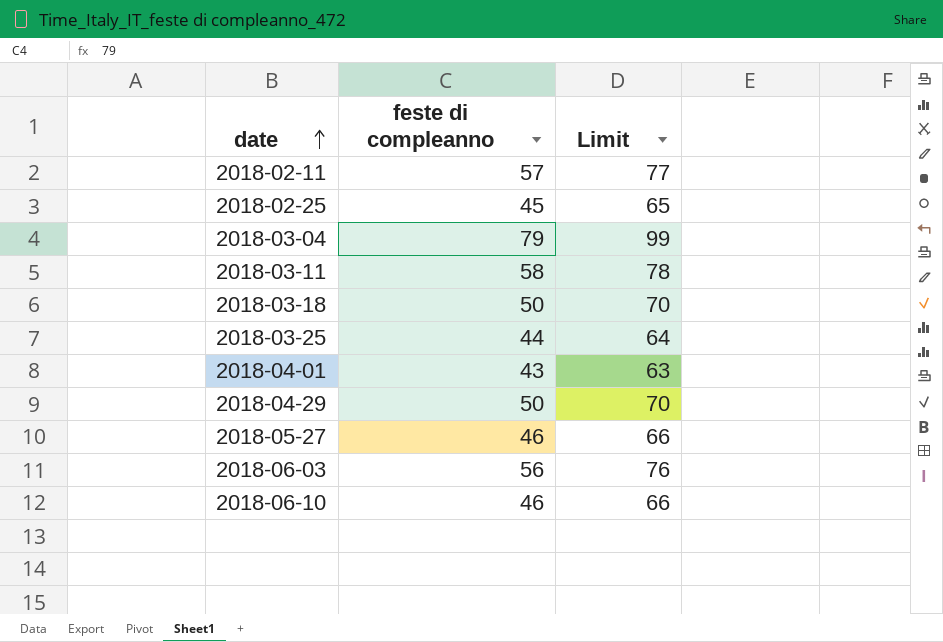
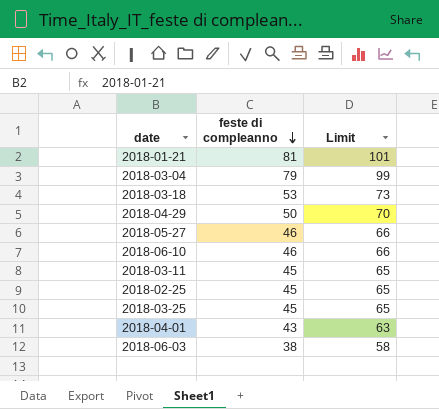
row order: date ascending -> feste di compleanno descending
row 2018-02-11: 57 | 77 -> none
row 2018-01-21: none -> 81 | 101
2018-03-18 | feste di compleanno: 50 -> 53
2018-03-18 | Limit: 70 -> 73
2018-03-11 | feste di compleanno: 58 -> 45
2018-03-11 | Limit: 78 -> 65
2018-03-25 | feste di compleanno: 44 -> 45
2018-03-25 | Limit: 64 -> 65
2018-06-03 | feste di compleanno: 56 -> 38
2018-06-03 | Limit: 76 -> 58

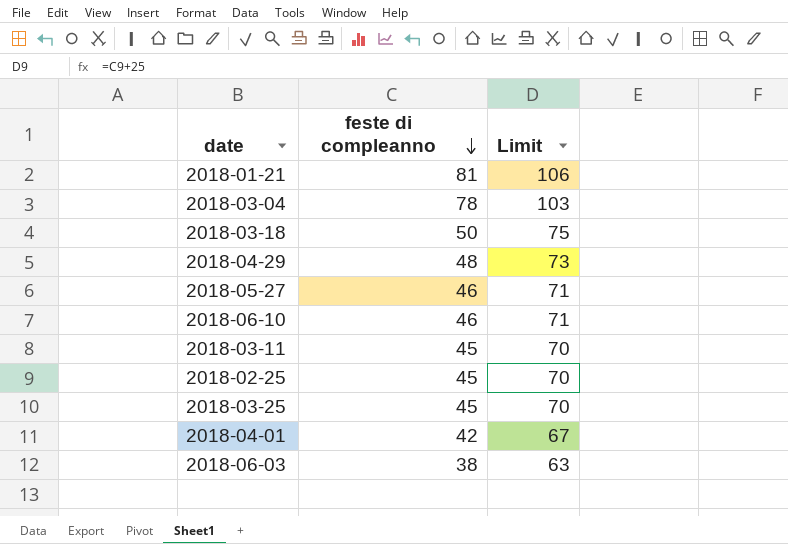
column Limit | formula: [feste di compleanno] + 20 -> [feste di compleanno] + 25
2018-03-04 | feste di compleanno: 79 -> 78
2018-03-18 | feste di compleanno: 53 -> 50
2018-04-29 | feste di compleanno: 50 -> 48
2018-04-01 | feste di compleanno: 43 -> 42

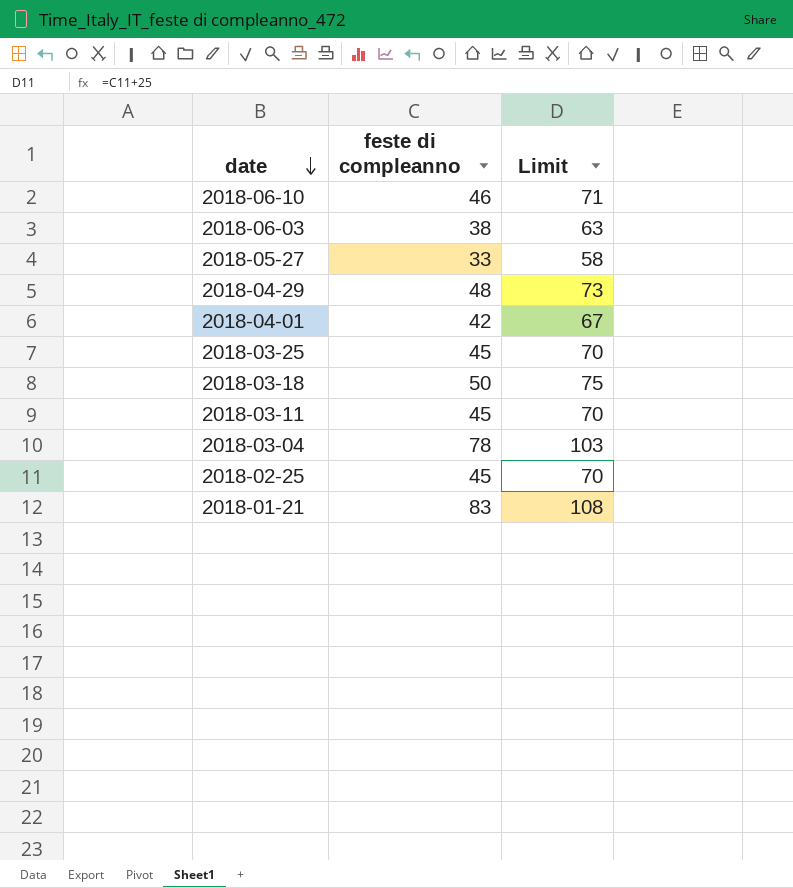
row order: feste di compleanno descending -> date descending
2018-05-27 | feste di compleanno: 46 -> 33
2018-05-27 | Limit: 71 -> 58
2018-01-21 | feste di compleanno: 81 -> 83
2018-01-21 | Limit: 106 -> 108

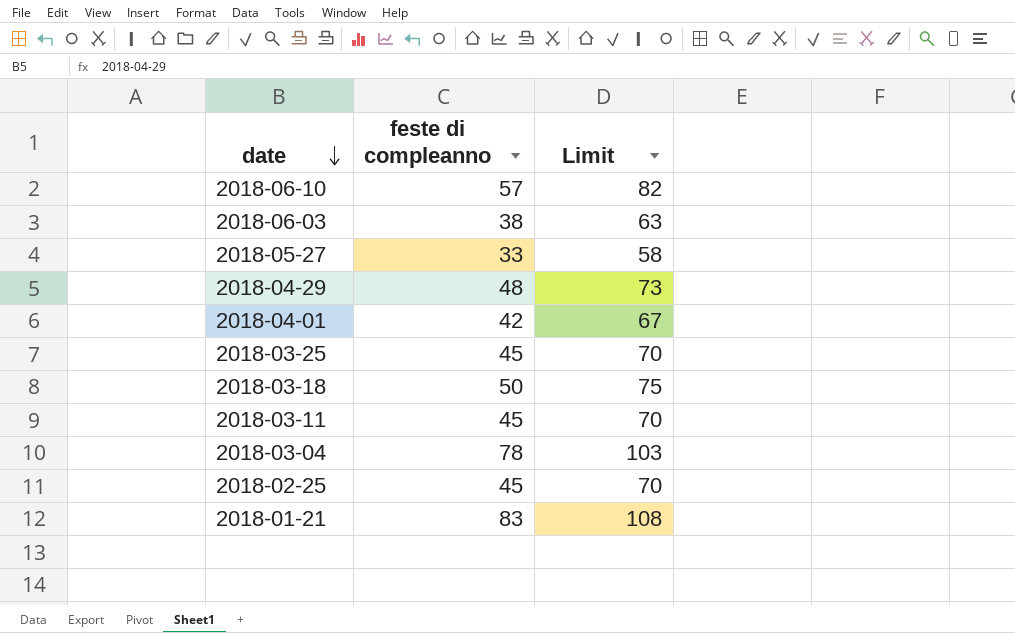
2018-06-10 | feste di compleanno: 46 -> 57
2018-06-10 | Limit: 71 -> 82

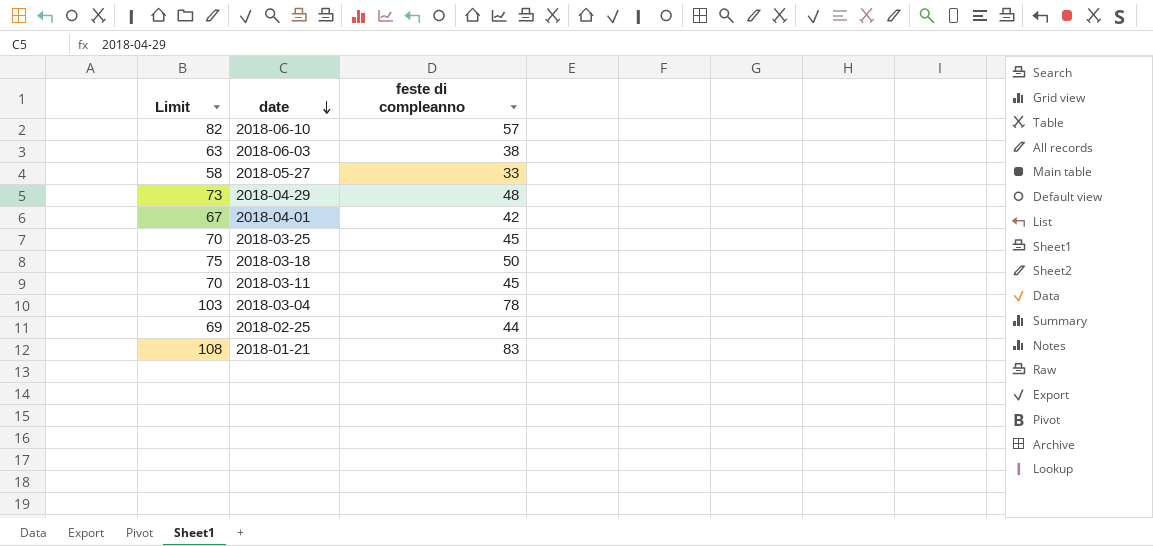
column Limit | position: 3 -> 1
2018-02-25 | Limit: 70 -> 69
2018-02-25 | feste di compleanno: 45 -> 44

